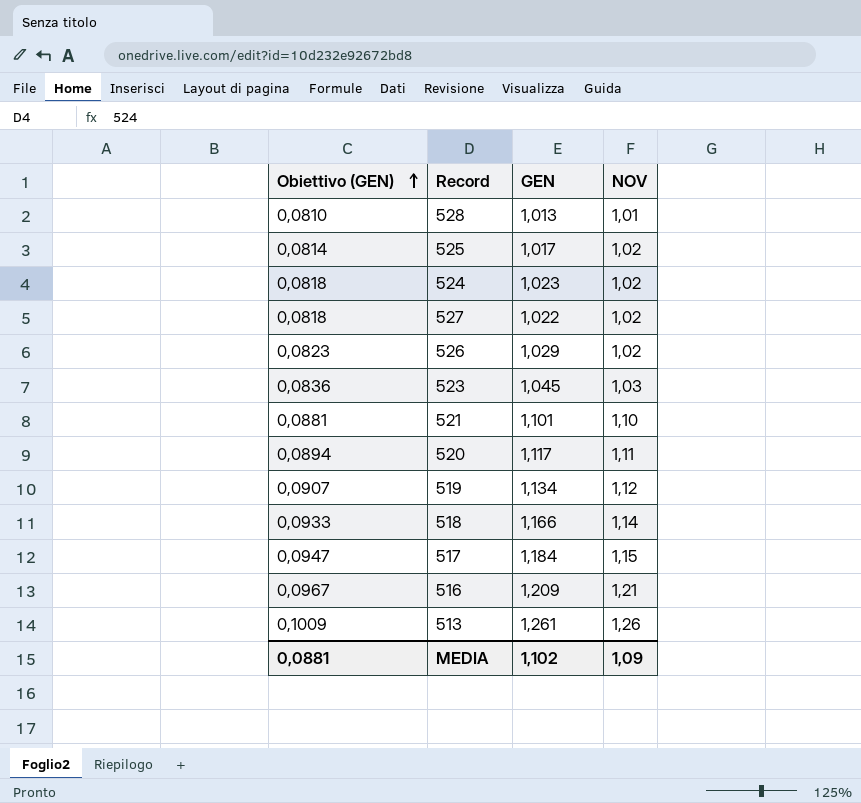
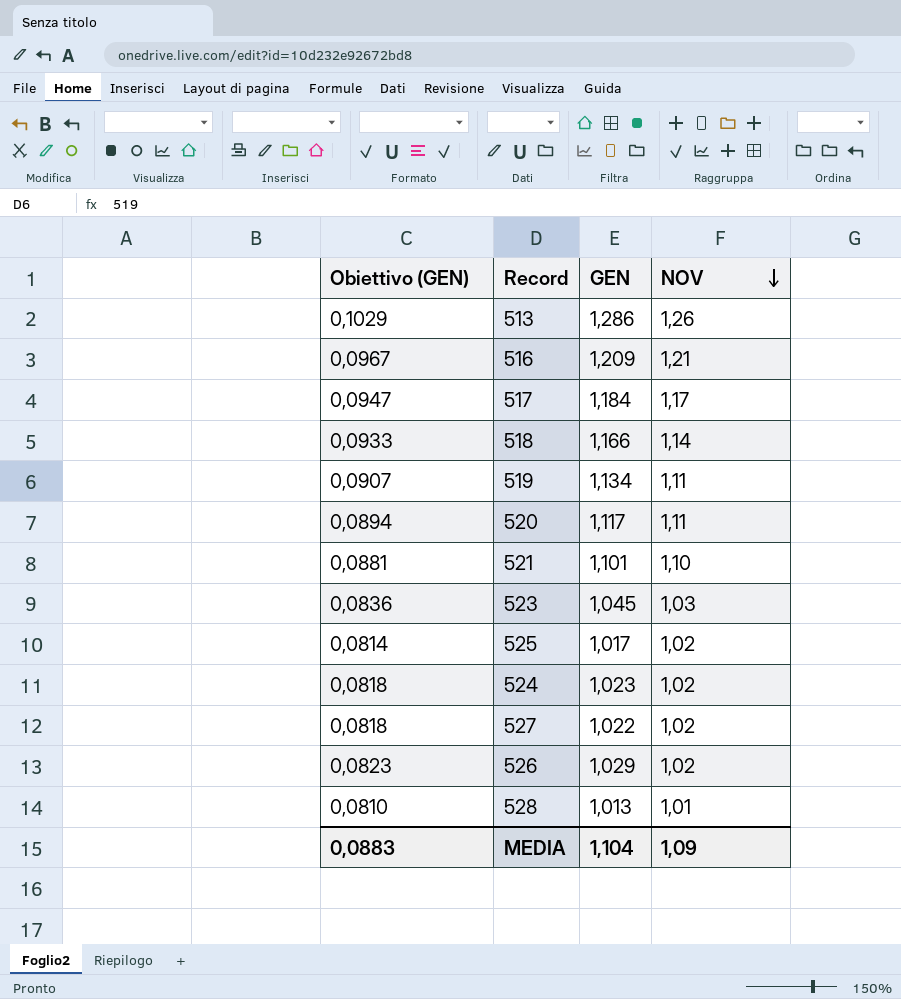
row order: Obiettivo (GEN) ascending -> NOV descending
513 | Obiettivo (GEN): 0,1009 -> 0,1029
513 | GEN: 1,261 -> 1,286
517 | NOV: 1,15 -> 1,17
519 | NOV: 1,12 -> 1,11
MEDIA | Obiettivo (GEN): 0,0881 -> 0,0883
MEDIA | GEN: 1,102 -> 1,104

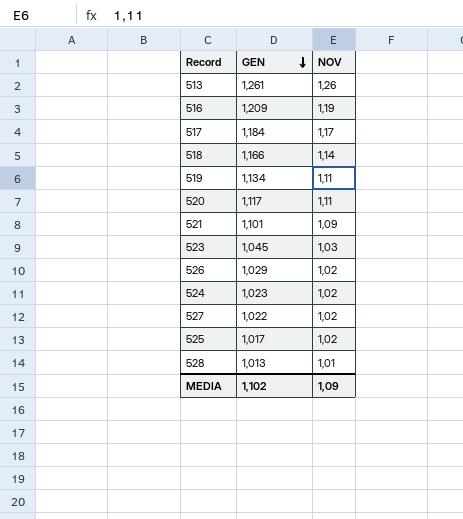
row order: NOV descending -> GEN descending
column Obiettivo (GEN) | formula: [GEN] * 0,08 -> none
513 | GEN: 1,286 -> 1,261
516 | NOV: 1,21 -> 1,19
521 | NOV: 1,10 -> 1,09
MEDIA | GEN: 1,104 -> 1,102

